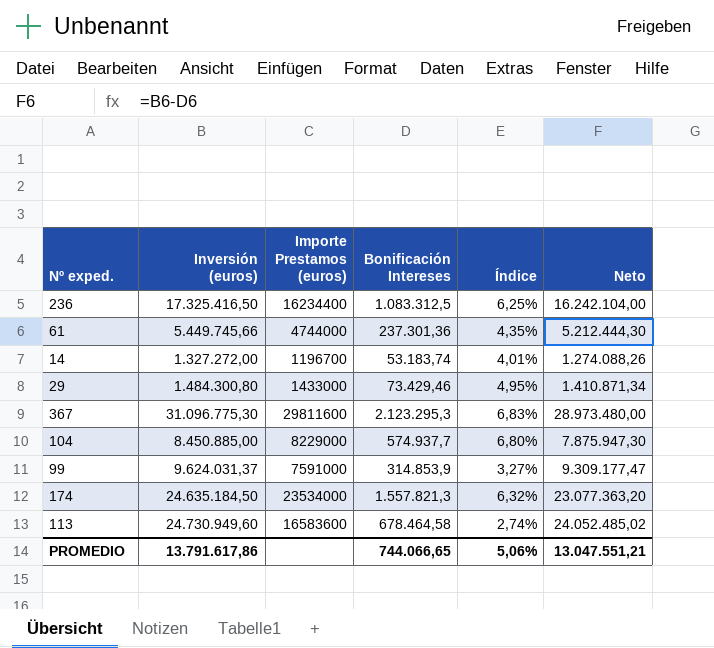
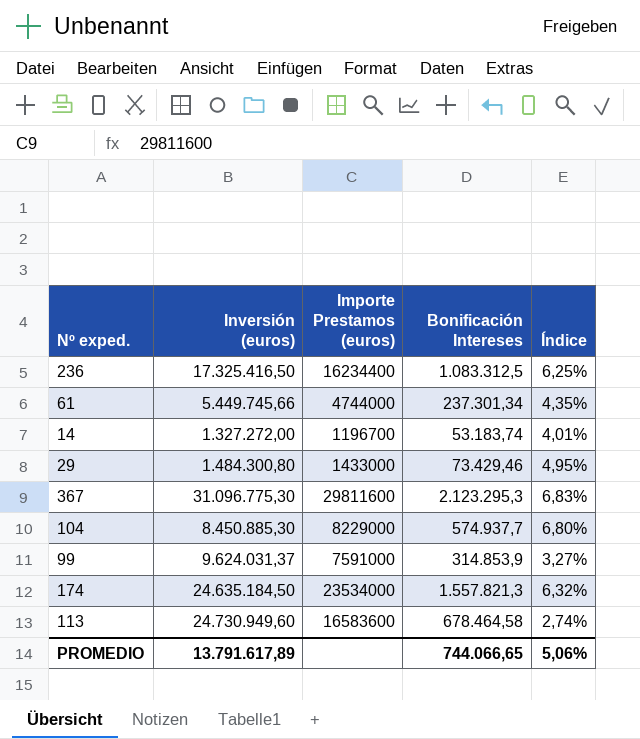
column Neto | formula: [Inversión (euros)] - [Bonificación Intereses] -> none
61 | Bonificación Intereses: 237.301,36 -> 237.301,34
104 | Inversión (euros): 8.450.885,00 -> 8.450.885,30
PROMEDIO | Inversión (euros): 13.791.617,86 -> 13.791.617,89

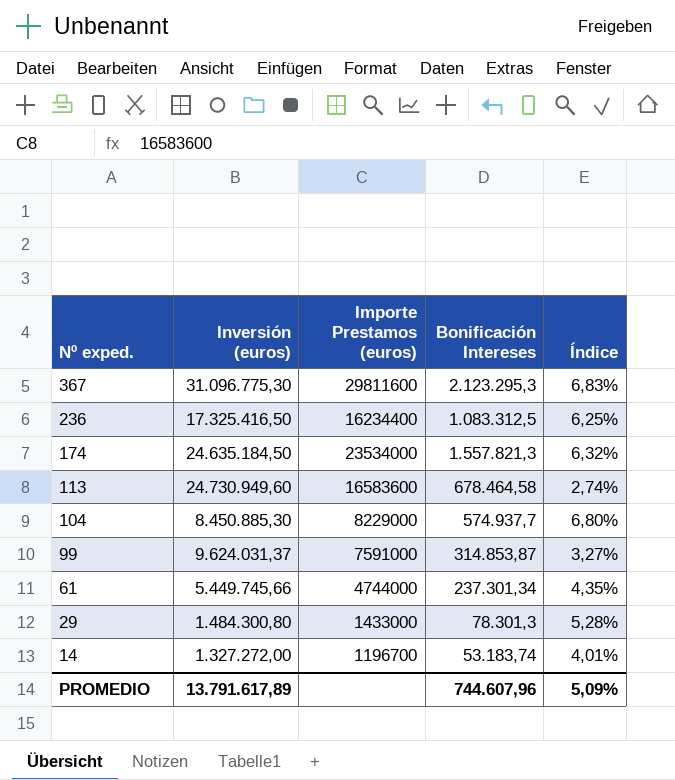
row order: none -> Nº exped. descending
99 | Bonificación Intereses: 314.853,9 -> 314.853,87
29 | Bonificación Intereses: 73.429,46 -> 78.301,3
29 | Índice: 4,95% -> 5,28%
PROMEDIO | Bonificación Intereses: 744.066,65 -> 744.607,96
PROMEDIO | Índice: 5,06% -> 5,09%

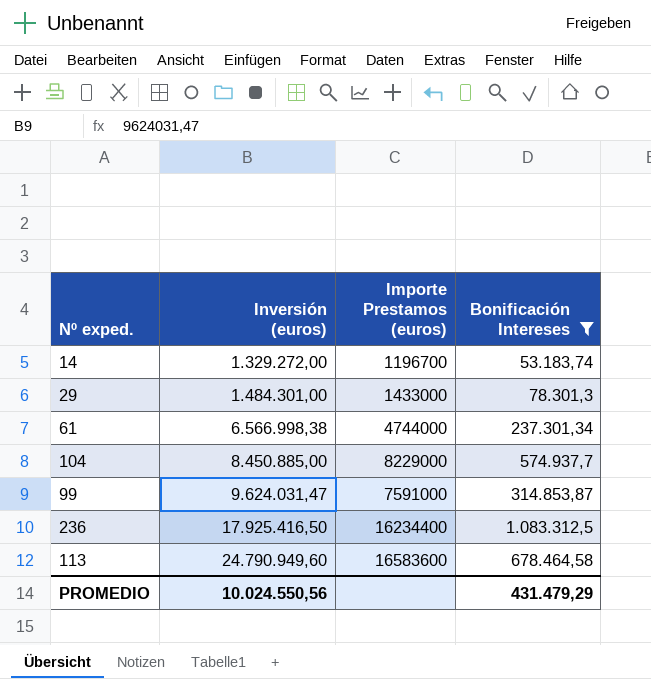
filter: none -> Bonificación Intereses <= 1.083.312,5
row order: Nº exped. descending -> Inversión (euros) ascending
column Índice | formula: [Bonificación Intereses] / [Inversión (euros)] -> none
14 | Inversión (euros): 1.327.272,00 -> 1.329.272,00
29 | Inversión (euros): 1.484.300,80 -> 1.484.301,00
61 | Inversión (euros): 5.449.745,66 -> 6.566.998,38
104 | Inversión (euros): 8.450.885,30 -> 8.450.885,00
99 | Inversión (euros): 9.624.031,37 -> 9.624.031,47
236 | Inversión (euros): 17.325.416,50 -> 17.925.416,50
113 | Inversión (euros): 24.730.949,60 -> 24.790.949,60
PROMEDIO | Inversión (euros): 13.791.617,89 -> 10.024.550,56
PROMEDIO | Bonificación Intereses: 744.607,96 -> 431.479,29

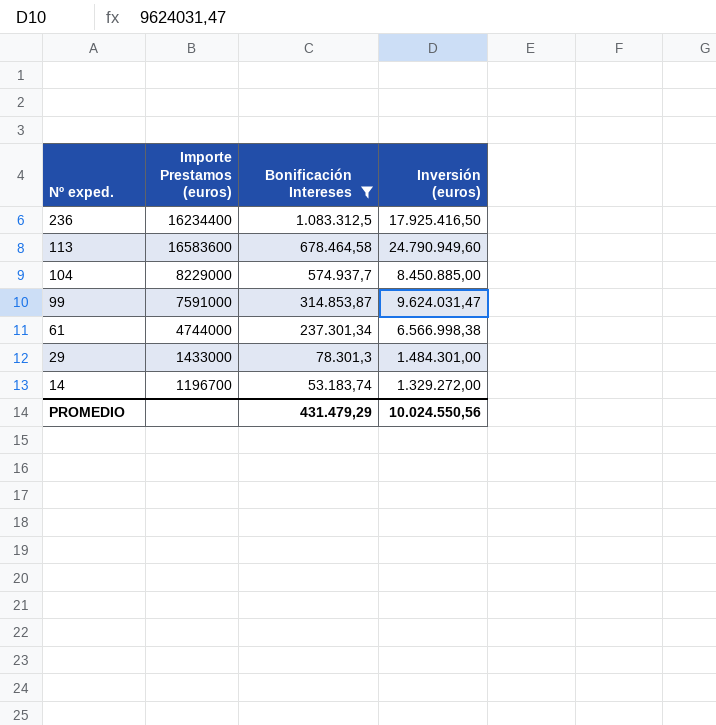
row order: Inversión (euros) ascending -> Nº exped. descending
column Inversión (euros) | position: 2 -> 4

